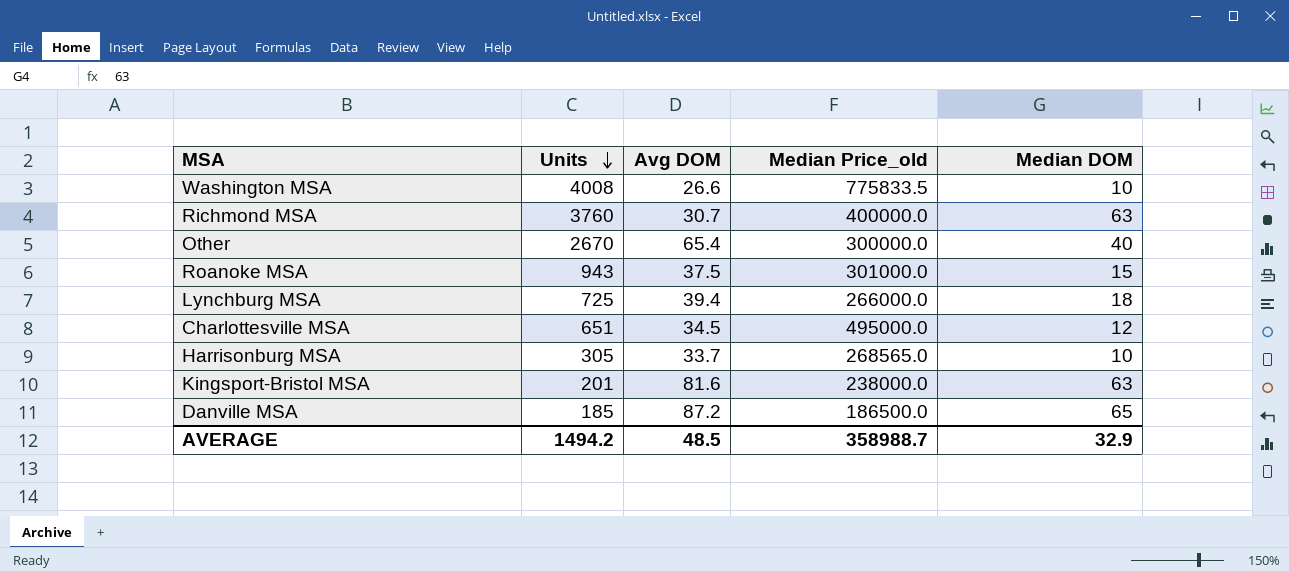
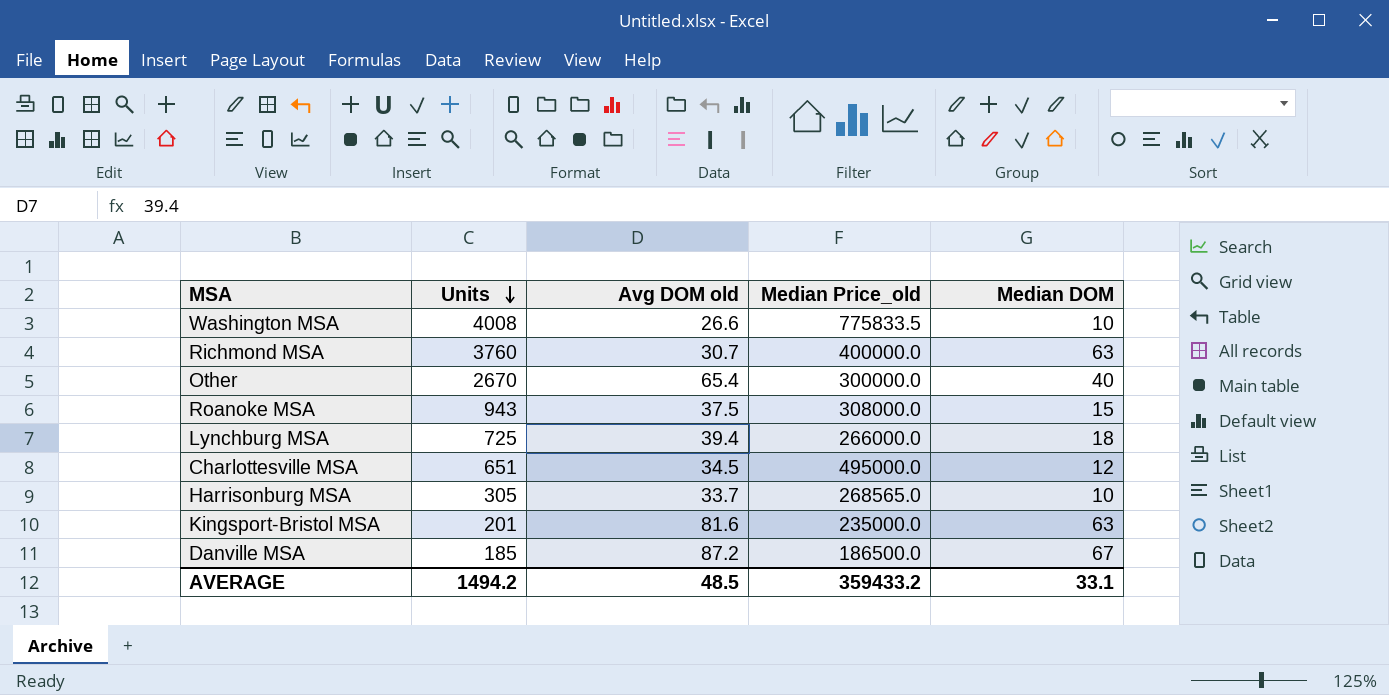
column name: Avg DOM -> Avg DOM old
Roanoke MSA | Median Price_old: 301000.0 -> 308000.0
Kingsport-Bristol MSA | Median Price_old: 238000.0 -> 235000.0
Danville MSA | Median DOM: 65 -> 67
AVERAGE | Median Price_old: 358988.7 -> 359433.2
AVERAGE | Median DOM: 32.9 -> 33.1

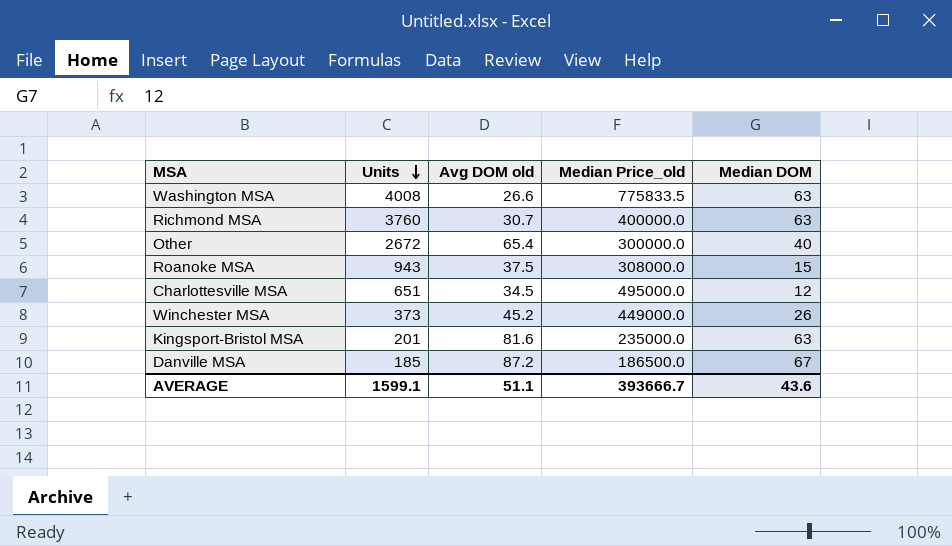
row Lynchburg MSA: 725 | 39.4 | 266000.0 | 18 -> none
row Harrisonburg MSA: 305 | 33.7 | 268565.0 | 10 -> none
Washington MSA | Median DOM: 10 -> 63
Other | Units: 2670 -> 2672
row Winchester MSA: none -> 373 | 45.2 | 449000.0 | 26
AVERAGE | Units: 1494.2 -> 1599.1
AVERAGE | Avg DOM old: 48.5 -> 51.1
AVERAGE | Median Price_old: 359433.2 -> 393666.7
AVERAGE | Median DOM: 33.1 -> 43.6

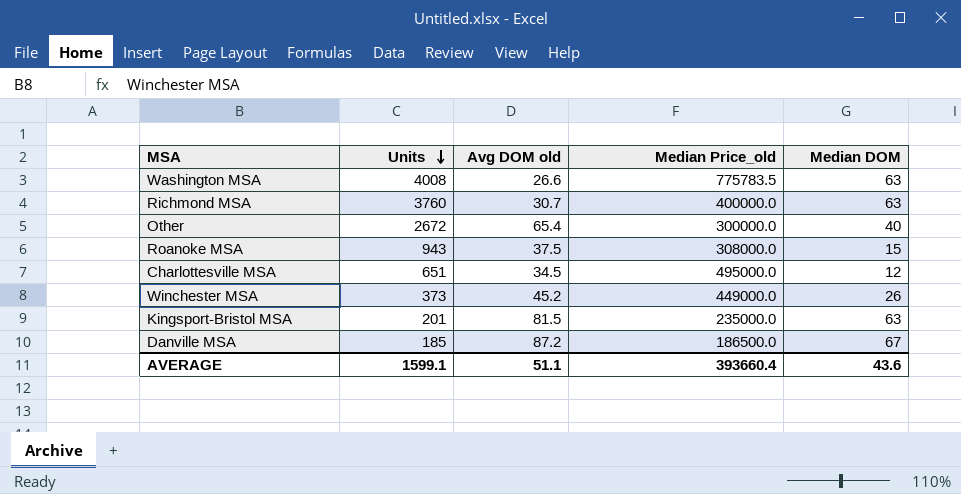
Washington MSA | Median Price_old: 775833.5 -> 775783.5
Kingsport-Bristol MSA | Avg DOM old: 81.6 -> 81.5
AVERAGE | Median Price_old: 393666.7 -> 393660.4

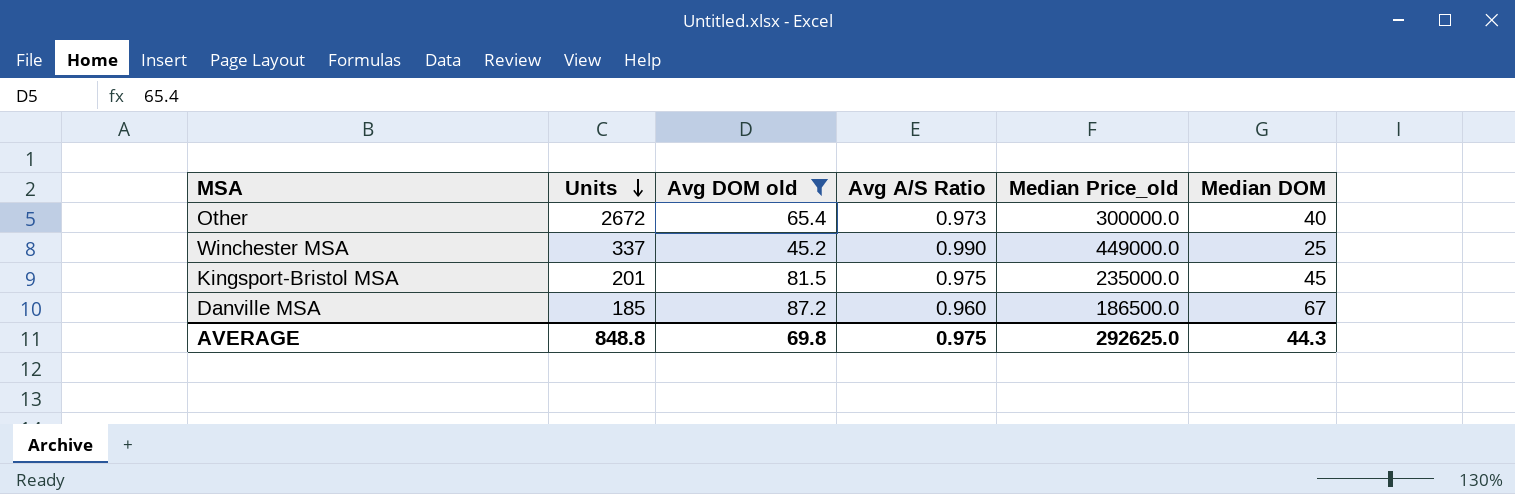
filter: none -> Avg DOM old >= 45.2
column Avg A/S Ratio | position: none -> 4
Winchester MSA | Units: 373 -> 337
Winchester MSA | Median DOM: 26 -> 25
Kingsport-Bristol MSA | Median DOM: 63 -> 45
AVERAGE | Units: 1599.1 -> 848.8
AVERAGE | Avg DOM old: 51.1 -> 69.8
AVERAGE | Median Price_old: 393660.4 -> 292625.0
AVERAGE | Median DOM: 43.6 -> 44.3

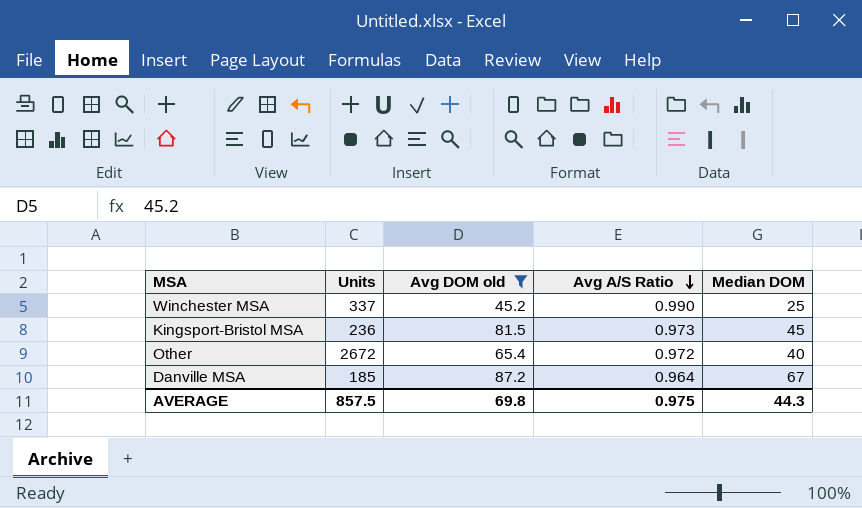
row order: Units descending -> Avg A/S Ratio descending
column Median Price_old | position: 5 -> none
Kingsport-Bristol MSA | Units: 201 -> 236
Kingsport-Bristol MSA | Avg A/S Ratio: 0.975 -> 0.973
Other | Avg A/S Ratio: 0.973 -> 0.972
Danville MSA | Avg A/S Ratio: 0.960 -> 0.964
AVERAGE | Units: 848.8 -> 857.5

